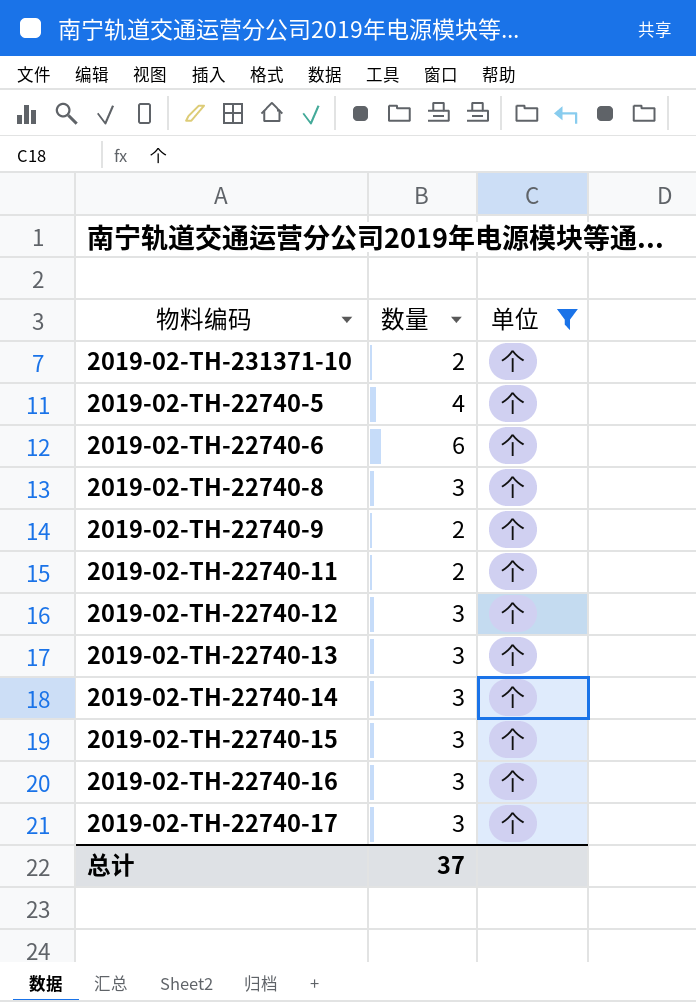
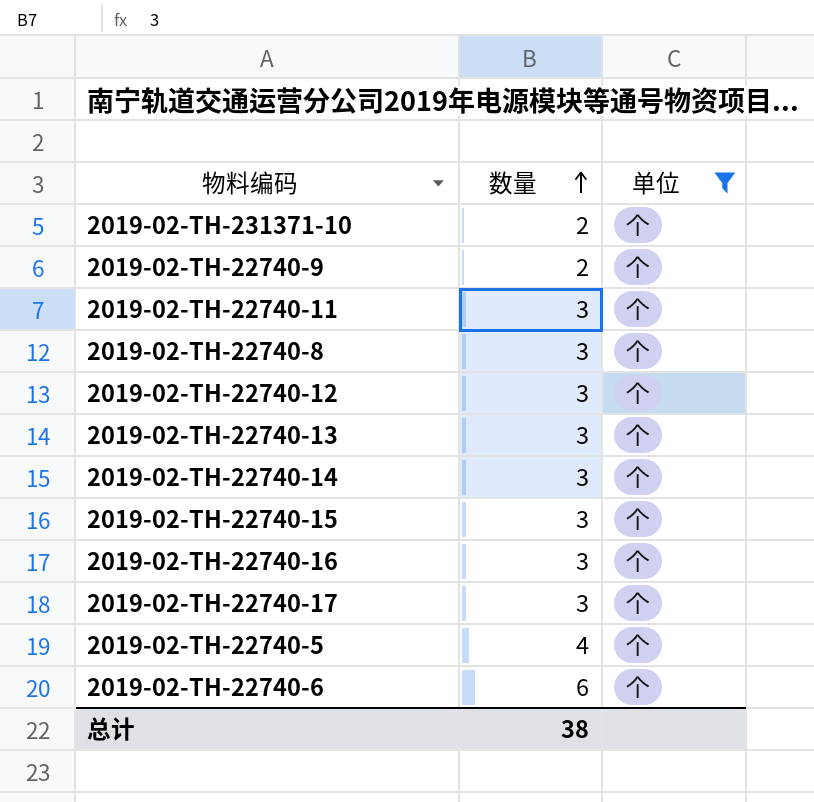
row order: none -> 数量 ascending
2019-02-TH-22740-11 | 数量: 2 -> 3
总计 | 数量: 37 -> 38

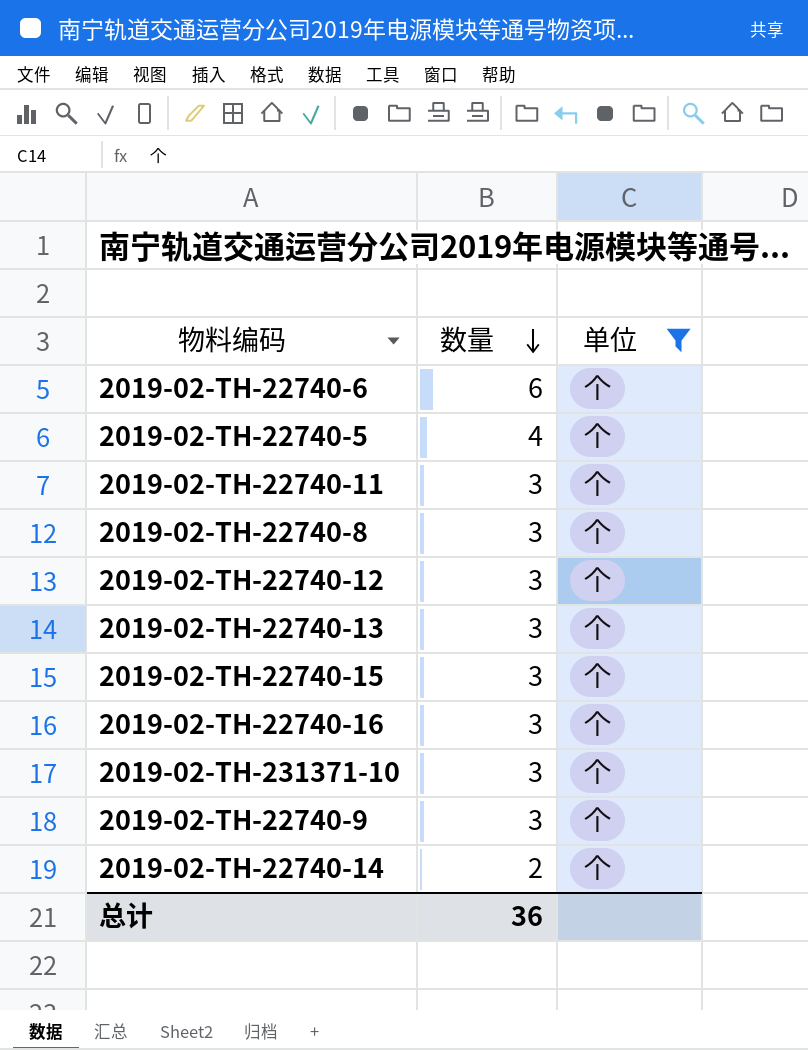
row order: 数量 ascending -> 数量 descending
row 2019-02-TH-22740-17: 3 | 个 -> none
2019-02-TH-231371-10 | 数量: 2 -> 3
2019-02-TH-22740-9 | 数量: 2 -> 3
2019-02-TH-22740-14 | 数量: 3 -> 2
总计 | 数量: 38 -> 36

